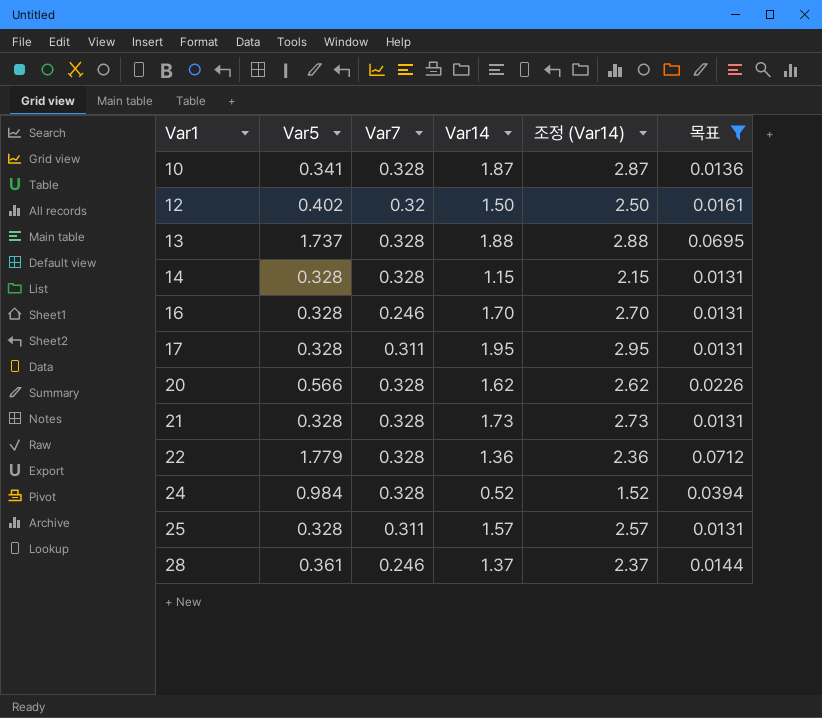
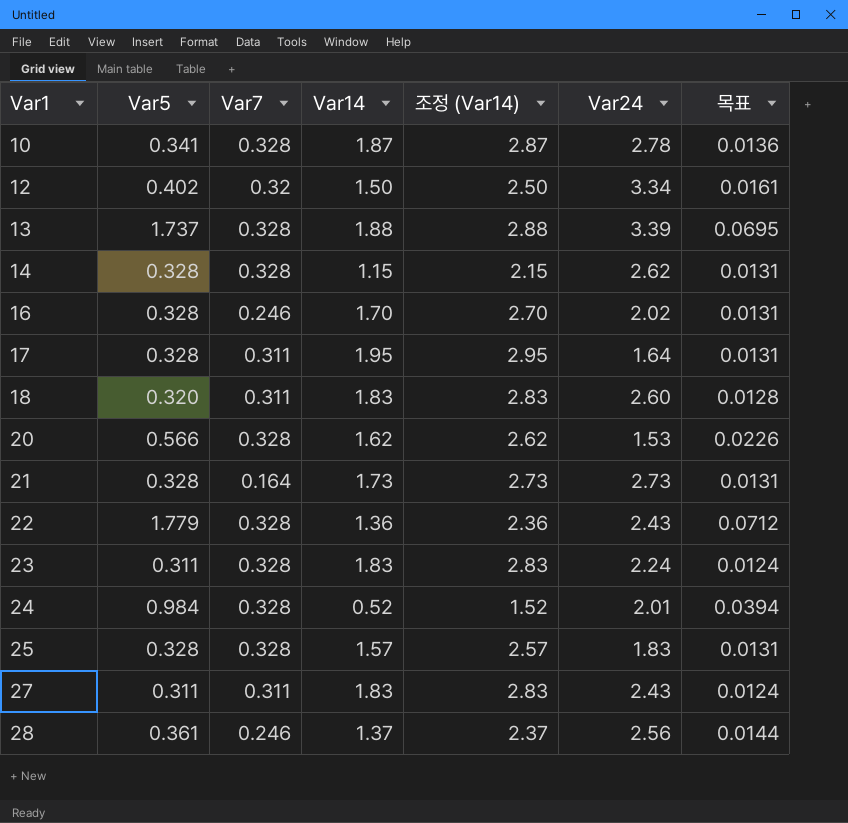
filter: 목표 >= 0.0131 -> none
column Var24 | position: none -> 6
21 | Var7: 0.328 -> 0.164
25 | Var7: 0.311 -> 0.328

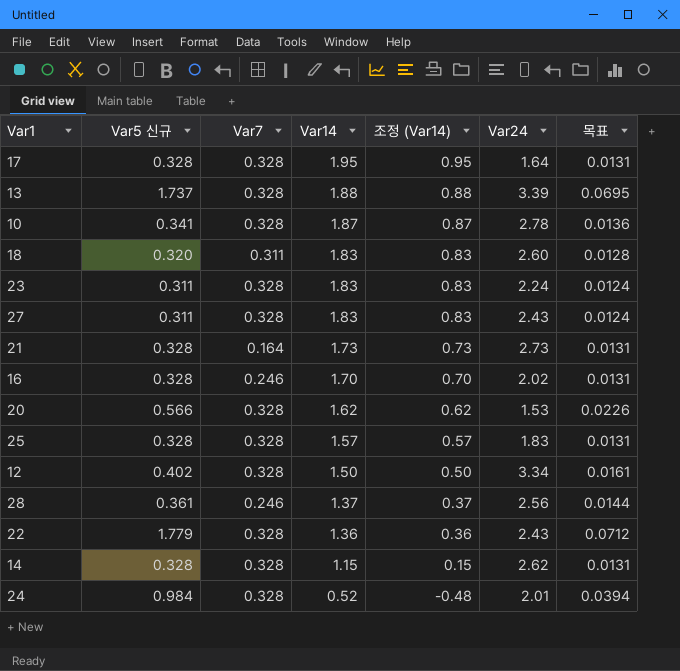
row order: Var1 ascending -> Var14 descending
column name: Var5 -> Var5 신규
column 조정 (Var14) | formula: [Var14] + 1 -> [Var14] - 1
17 | Var7: 0.311 -> 0.328
27 | Var7: 0.311 -> 0.328
12 | Var7: 0.32 -> 0.328

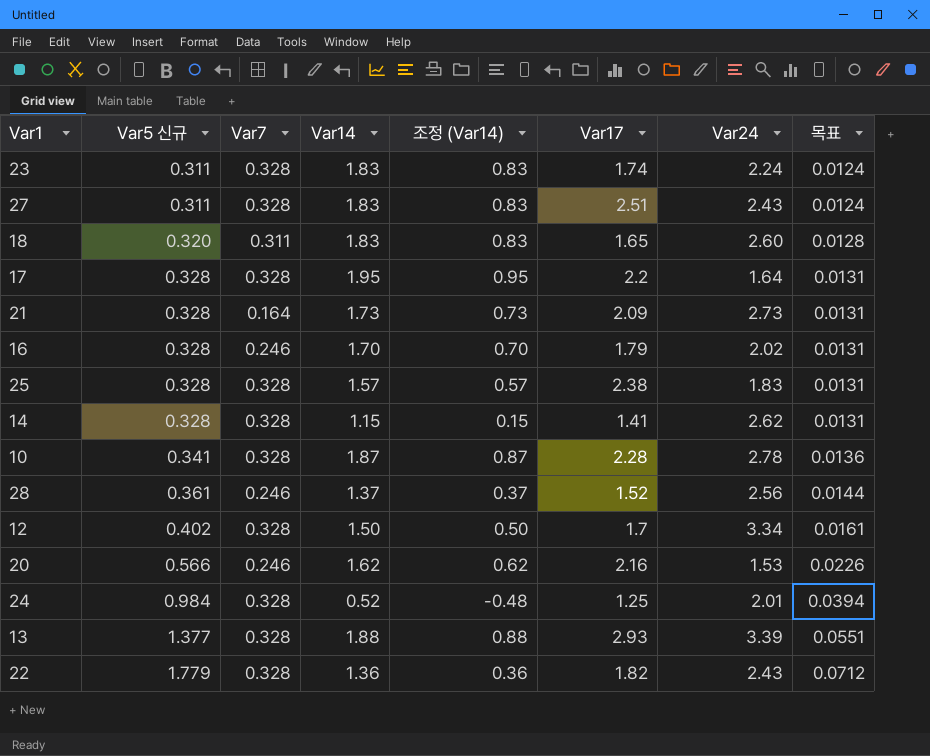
row order: Var14 descending -> Var5 신규 ascending
column Var17 | position: none -> 6
20 | Var7: 0.328 -> 0.246
13 | Var5 신규: 1.737 -> 1.377
13 | 목표: 0.0695 -> 0.0551

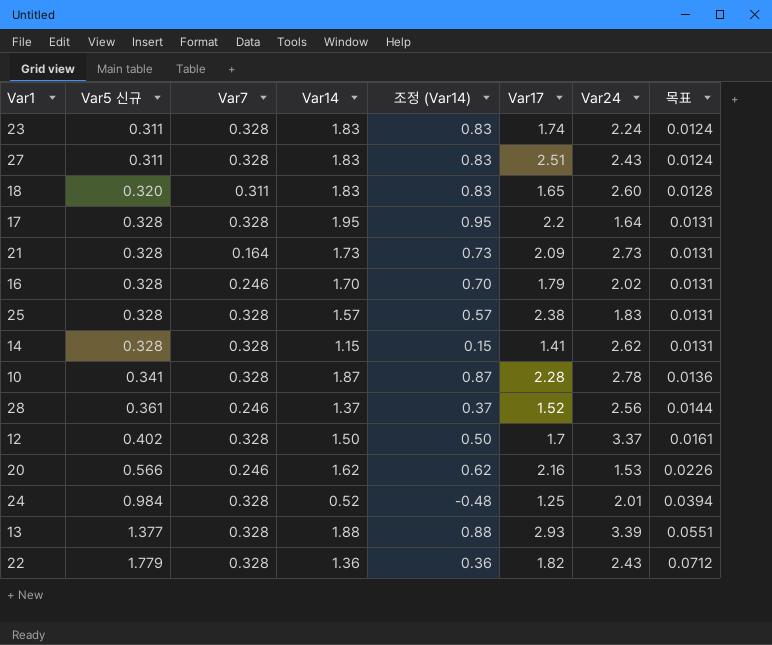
12 | Var24: 3.34 -> 3.37

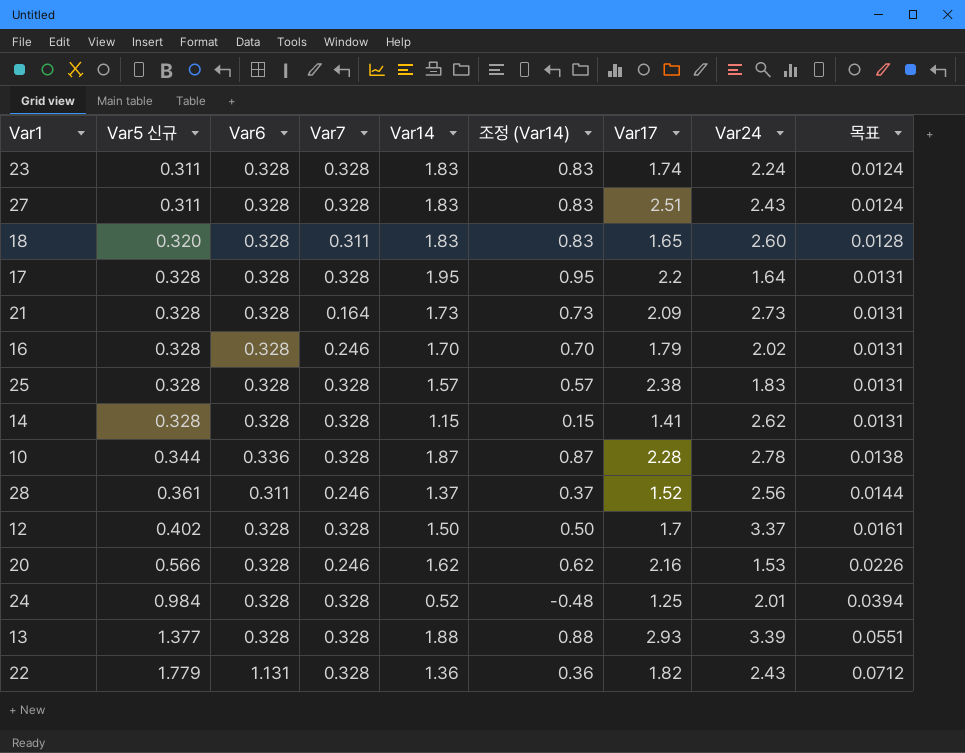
column Var6 | position: none -> 3
10 | Var5 신규: 0.341 -> 0.344
10 | 목표: 0.0136 -> 0.0138

